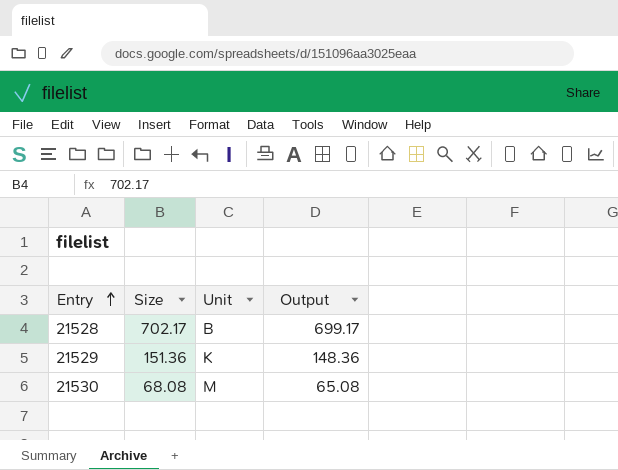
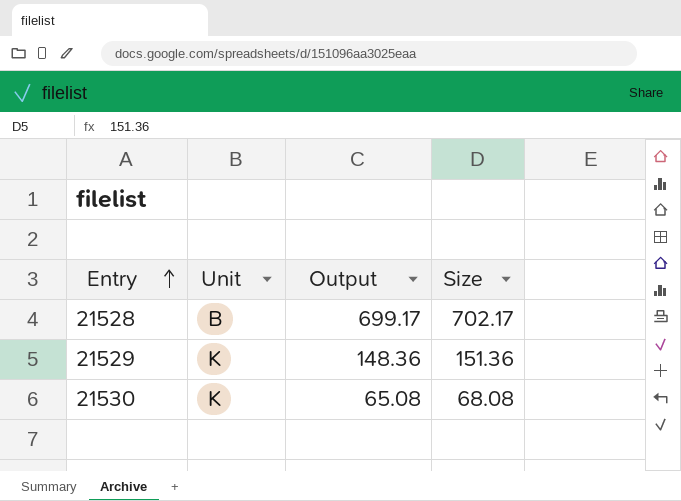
column Size | position: 2 -> 4
21530 | Unit: M -> K

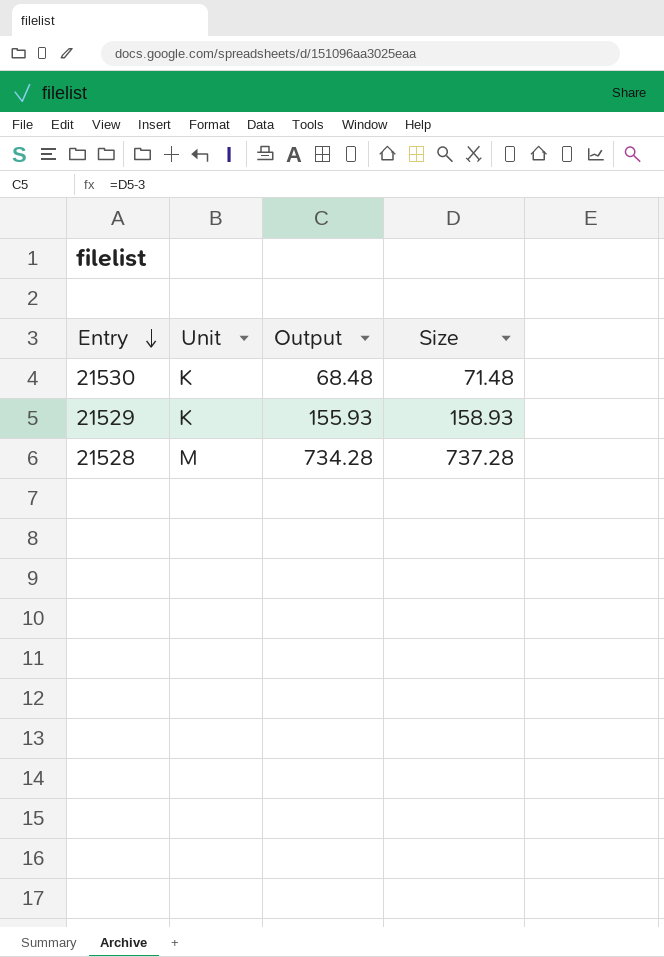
row order: Entry ascending -> Entry descending
21530 | Output: 65.08 -> 68.48
21530 | Size: 68.08 -> 71.48
21529 | Output: 148.36 -> 155.93
21529 | Size: 151.36 -> 158.93
21528 | Unit: B -> M
21528 | Output: 699.17 -> 734.28
21528 | Size: 702.17 -> 737.28

